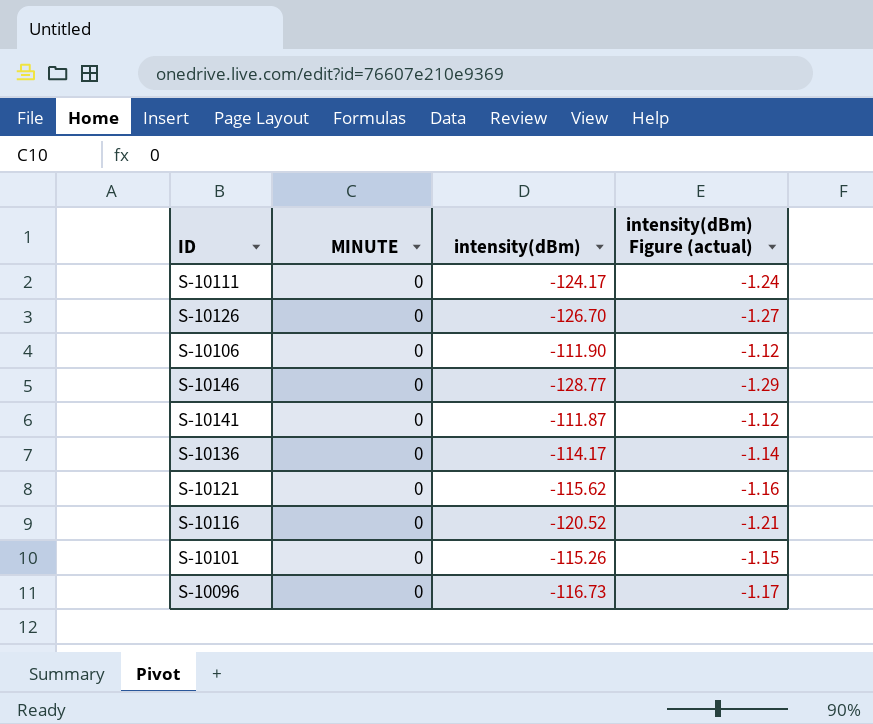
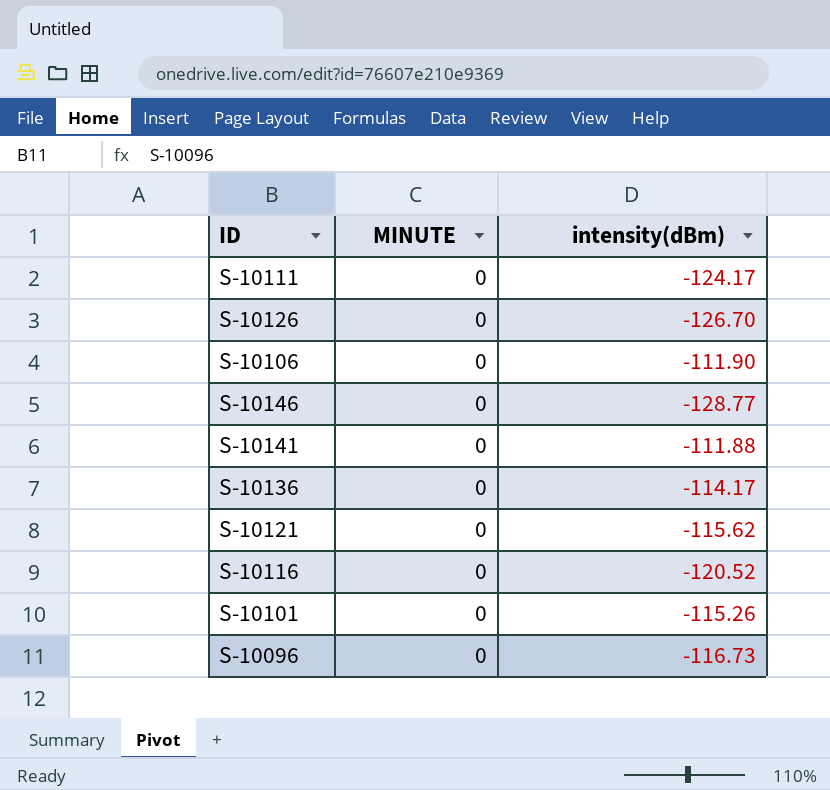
column intensity(dBm) Figure (actual) | formula: [intensity(dBm)] * 0.01 -> none
S-10141 | intensity(dBm): -111.87 -> -111.88

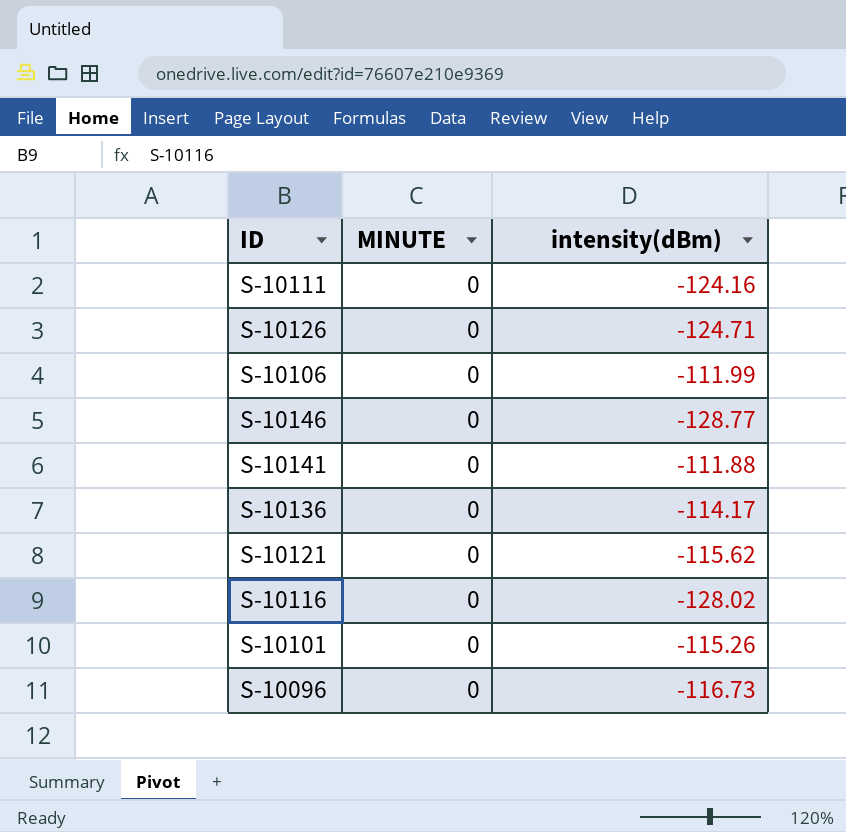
S-10111 | intensity(dBm): -124.17 -> -124.16
S-10126 | intensity(dBm): -126.70 -> -124.71
S-10106 | intensity(dBm): -111.90 -> -111.99
S-10116 | intensity(dBm): -120.52 -> -128.02

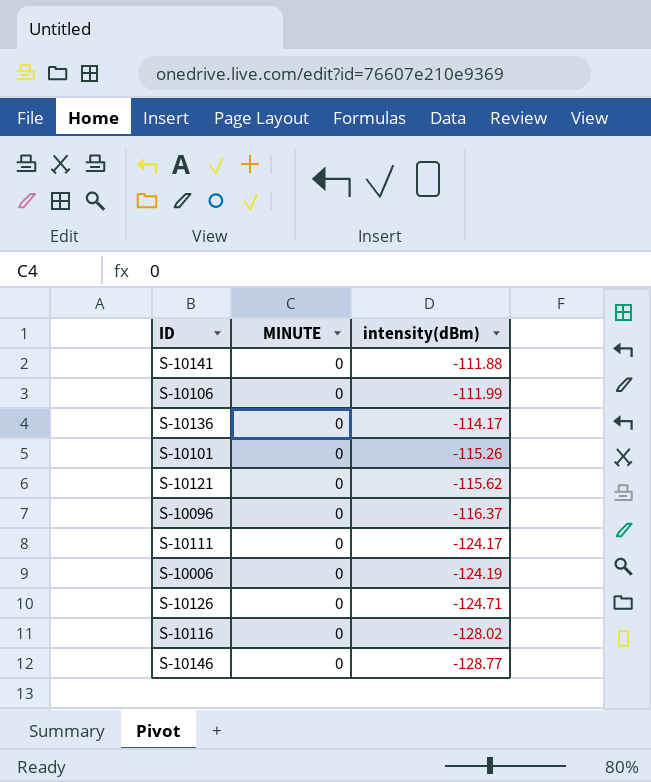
row order: none -> intensity(dBm) descending
S-10096 | intensity(dBm): -116.73 -> -116.37
S-10111 | intensity(dBm): -124.16 -> -124.17
row S-10006: none -> 0 | -124.19

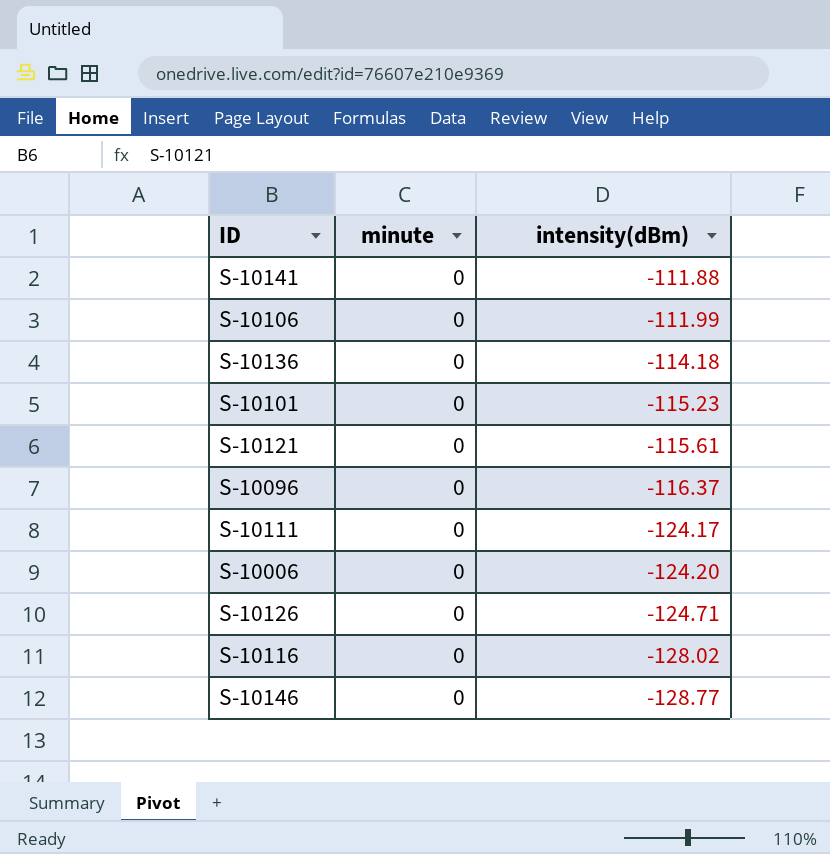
column name: MINUTE -> minute
S-10136 | intensity(dBm): -114.17 -> -114.18
S-10101 | intensity(dBm): -115.26 -> -115.23
S-10121 | intensity(dBm): -115.62 -> -115.61
S-10006 | intensity(dBm): -124.19 -> -124.20

